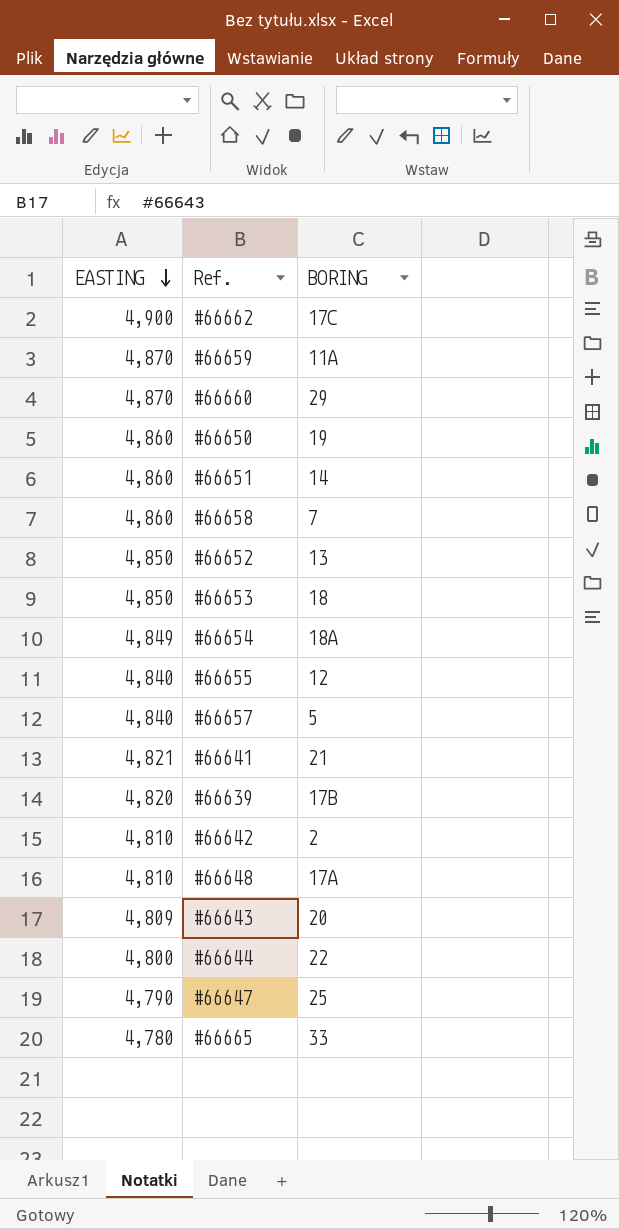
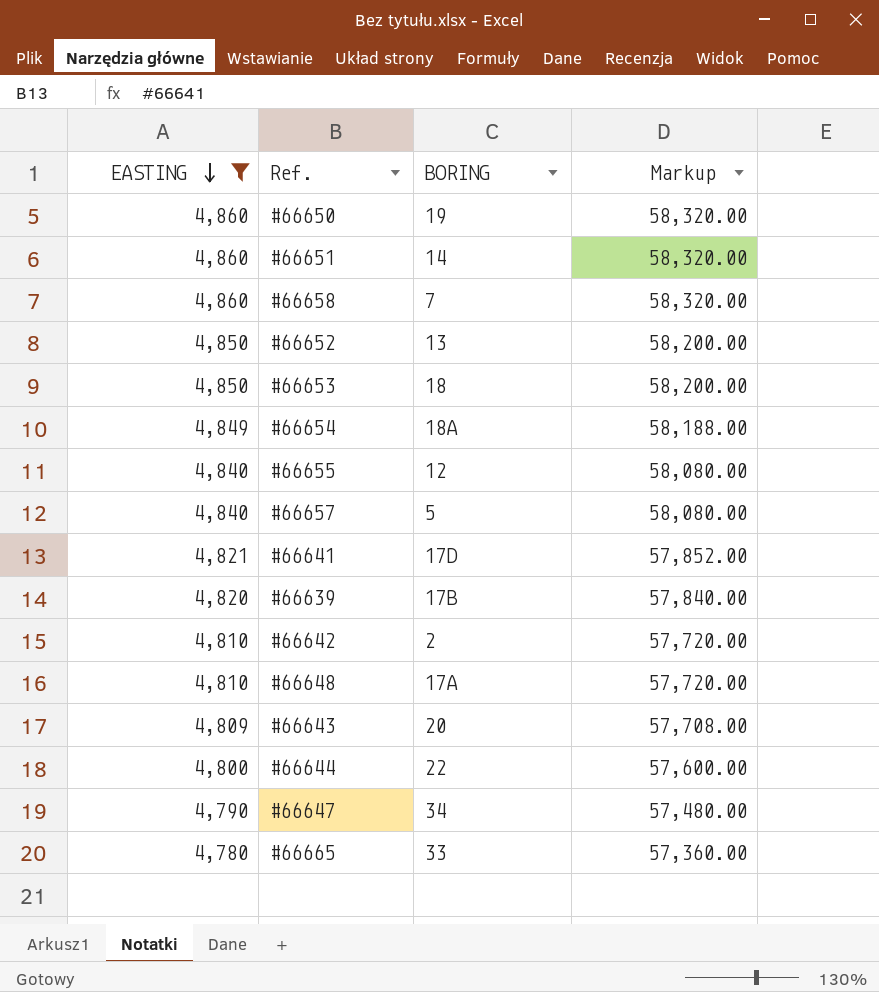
filter: none -> EASTING <= 4,860
column Markup | formula: none -> [EASTING] * 12
#66641 | BORING: 21 -> 17D
#66647 | BORING: 25 -> 34

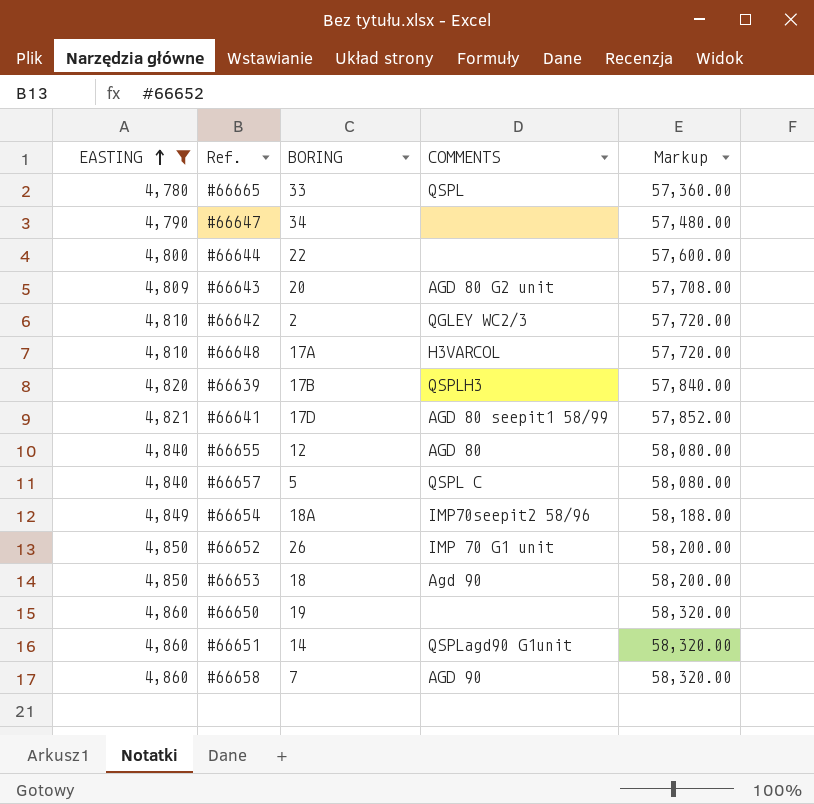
row order: EASTING descending -> EASTING ascending
column COMMENTS | position: none -> 4
#66652 | BORING: 13 -> 26

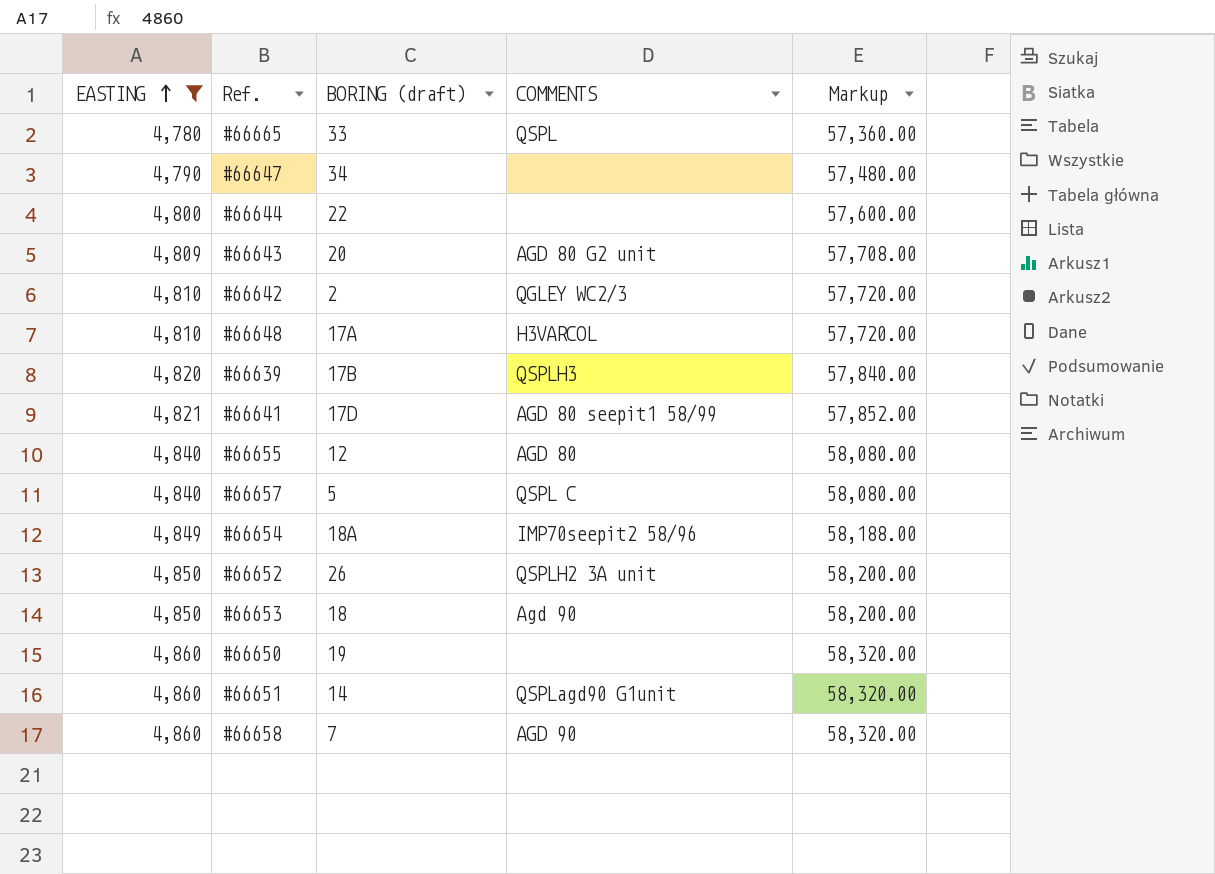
column name: BORING -> BORING (draft)
#66652 | COMMENTS: IMP 70 G1 unit -> QSPLH2 3A unit

